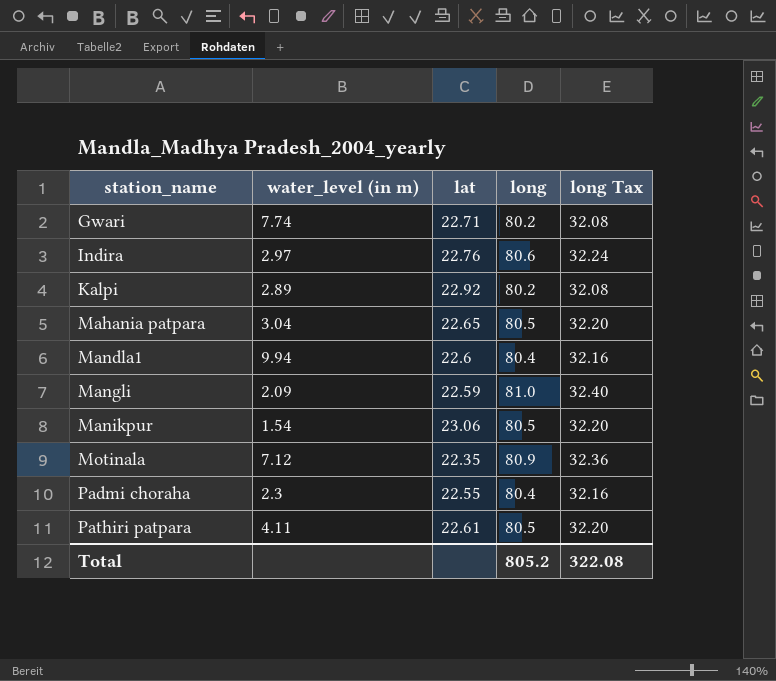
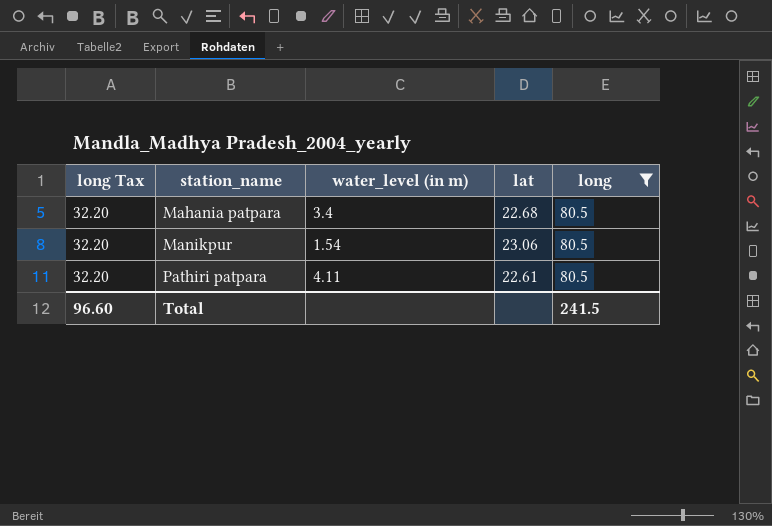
filter: none -> long = 80.5
column long Tax | position: 5 -> 1
Mahania patpara | water_level (in m): 3.04 -> 3.4
Mahania patpara | lat: 22.65 -> 22.68
Total | long Tax: 322.08 -> 96.60
Total | long: 805.2 -> 241.5

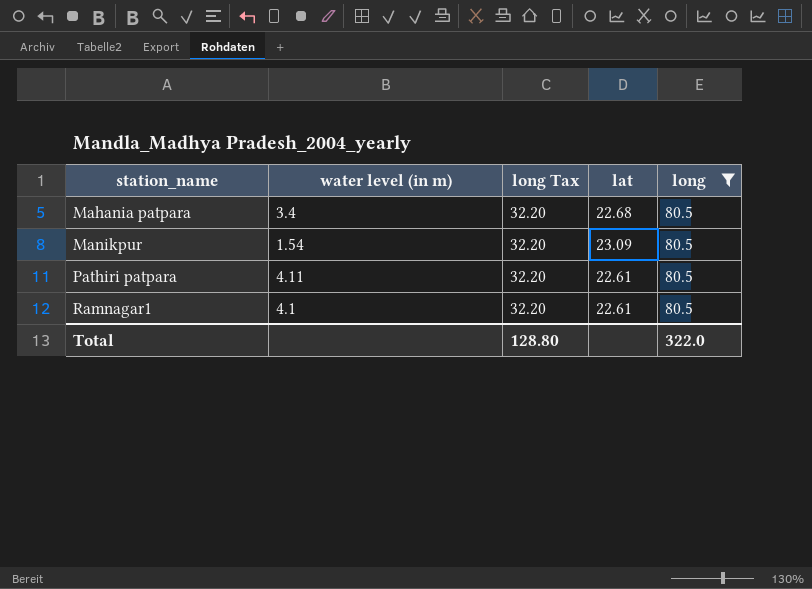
column name: water_level (in m) -> water level (in m)
column long Tax | position: 1 -> 3
Manikpur | lat: 23.06 -> 23.09
row Ramnagar1: none -> 4.1 | 32.20 | 22.61 | 80.5
Total | long Tax: 96.60 -> 128.80
Total | long: 241.5 -> 322.0

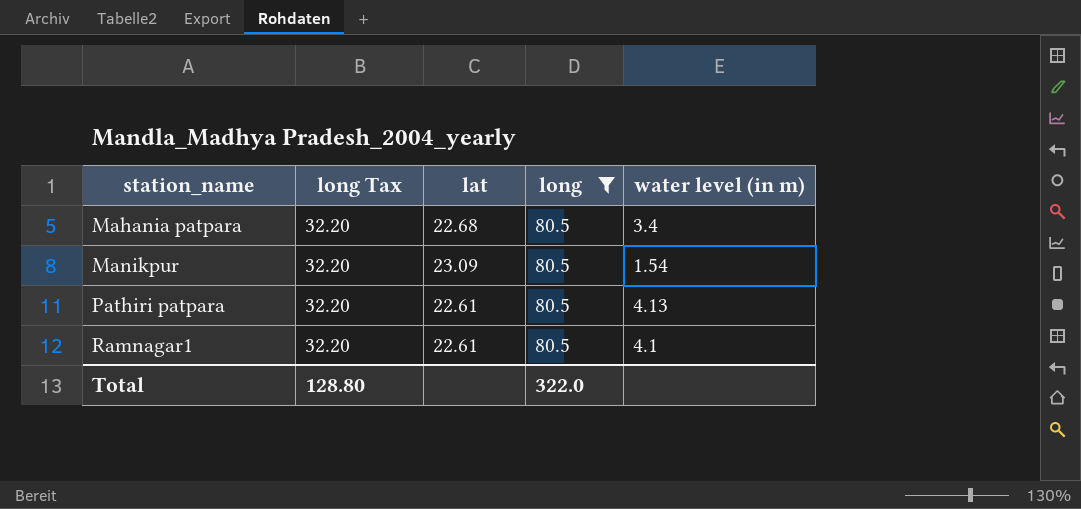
column water level (in m) | position: 2 -> 5
Pathiri patpara | water level (in m): 4.11 -> 4.13

